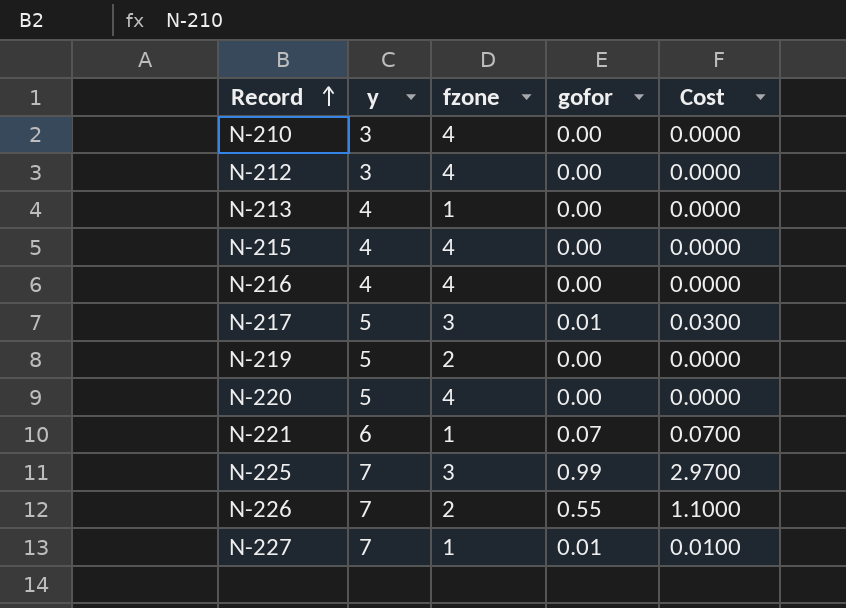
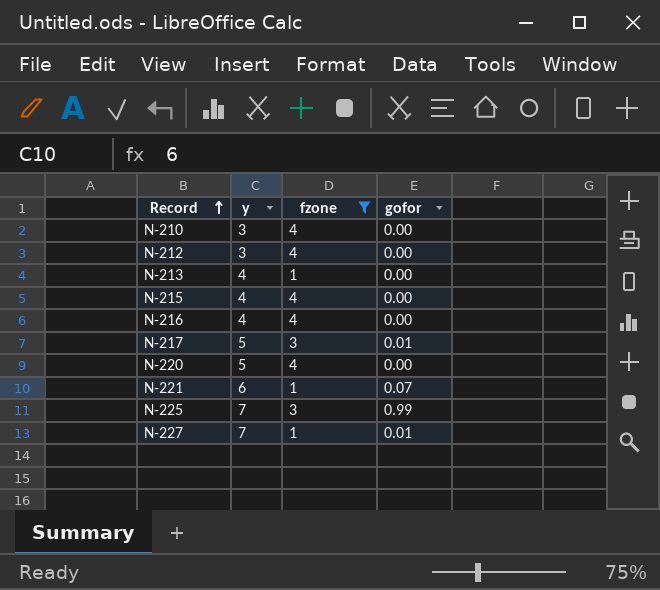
filter: none -> fzone != 2
column Cost | formula: [fzone] * [gofor] -> none

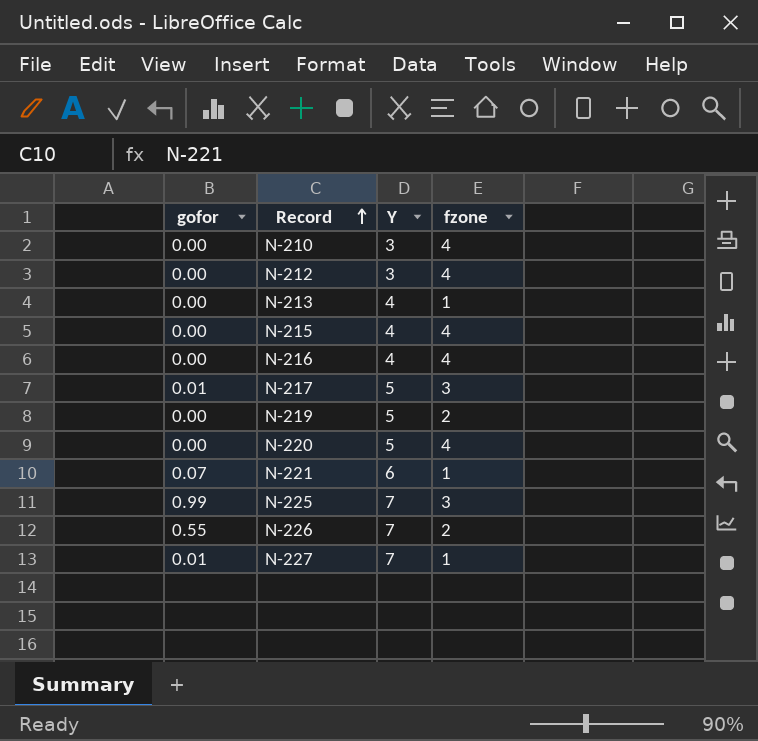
filter: fzone != 2 -> none
column gofor | position: 4 -> 1
column name: y -> Y

